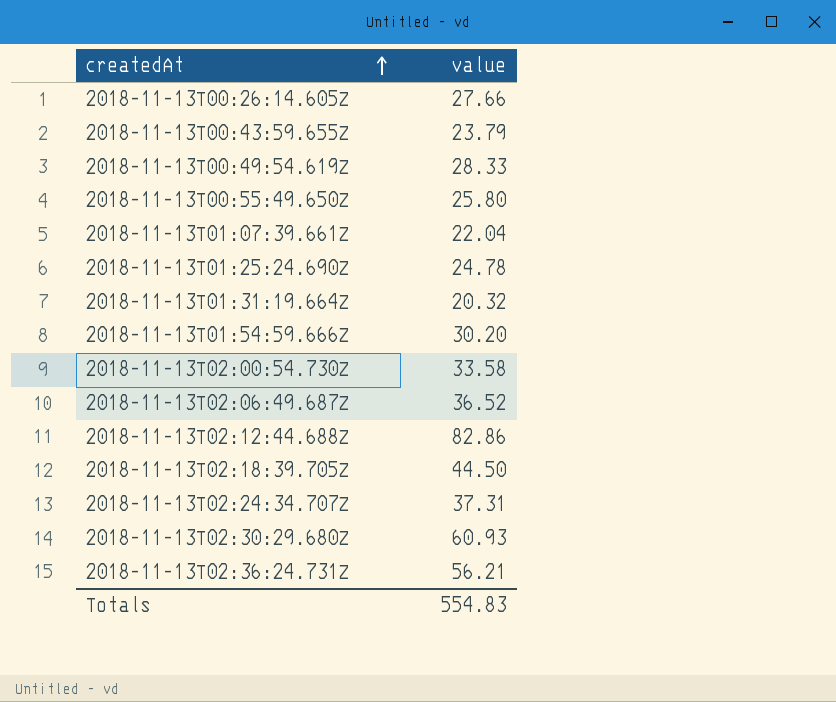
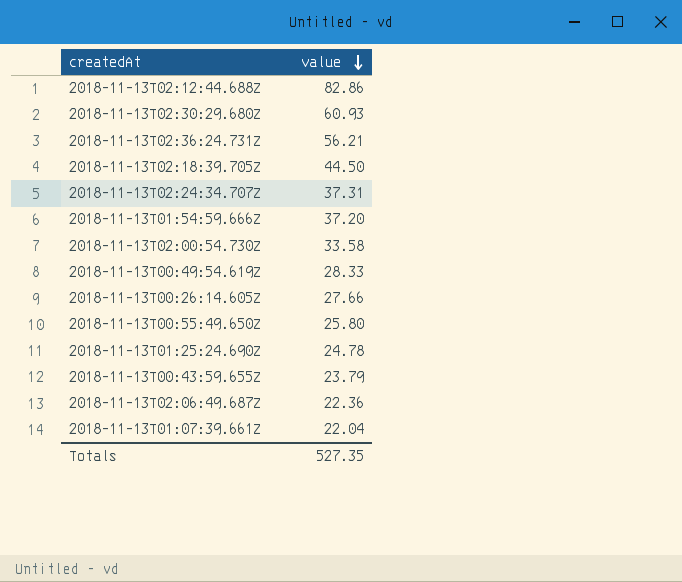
row order: createdAt ascending -> value descending
row 2018-11-13T01:31:19.664Z: 20.32 -> none
2018-11-13T01:54:59.666Z | value: 30.20 -> 37.20
2018-11-13T02:06:49.687Z | value: 36.52 -> 22.36
Totals | value: 554.83 -> 527.35

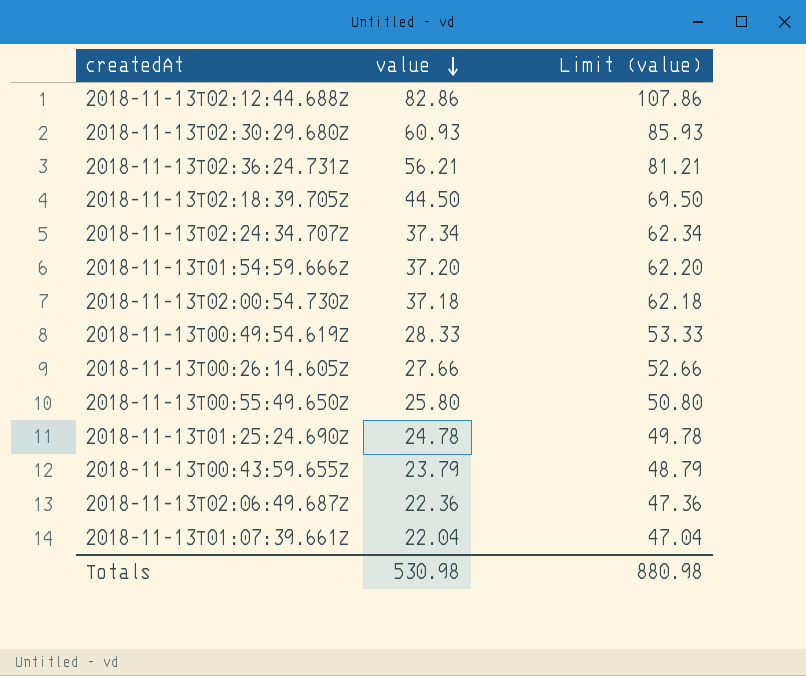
column Limit (value) | formula: none -> [value] + 25
2018-11-13T02:24:34.707Z | value: 37.31 -> 37.34
2018-11-13T02:00:54.730Z | value: 33.58 -> 37.18
Totals | value: 527.35 -> 530.98

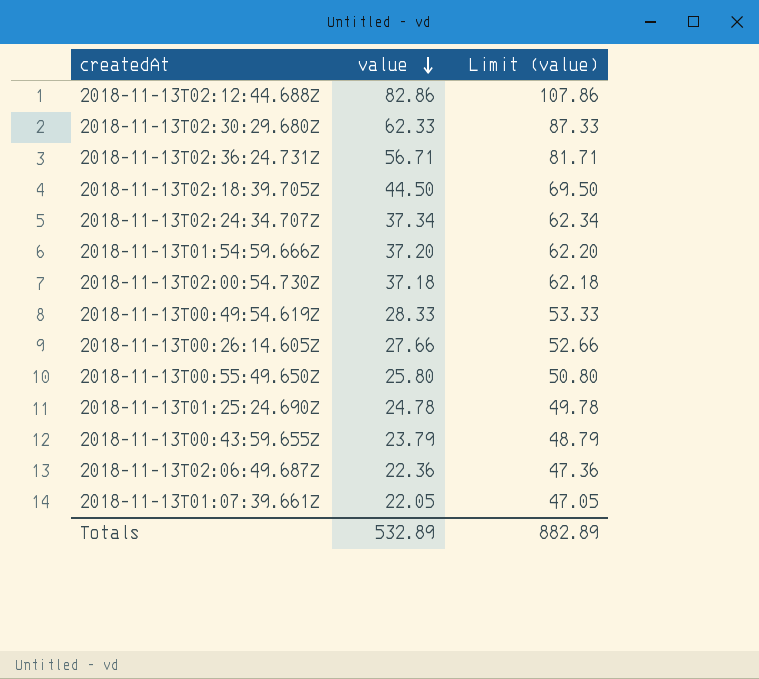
2018-11-13T02:30:29.680Z | value: 60.93 -> 62.33
2018-11-13T02:30:29.680Z | Limit (value): 85.93 -> 87.33
2018-11-13T02:36:24.731Z | value: 56.21 -> 56.71
2018-11-13T02:36:24.731Z | Limit (value): 81.21 -> 81.71
2018-11-13T01:07:39.661Z | value: 22.04 -> 22.05
2018-11-13T01:07:39.661Z | Limit (value): 47.04 -> 47.05
Totals | value: 530.98 -> 532.89
Totals | Limit (value): 880.98 -> 882.89

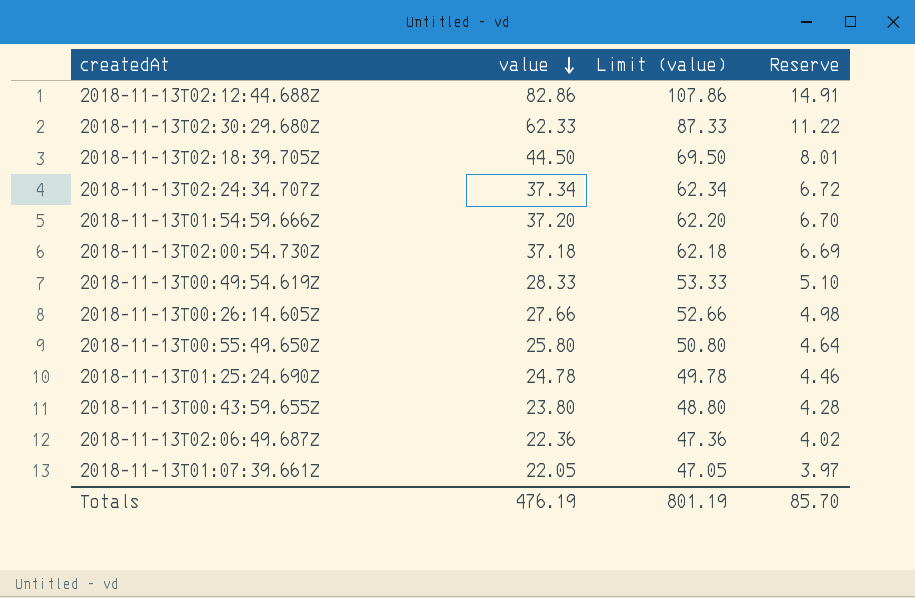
column Reserve | formula: none -> [value] * 0.18
row 2018-11-13T02:36:24.731Z: 56.71 | 81.71 -> none
2018-11-13T00:43:59.655Z | value: 23.79 -> 23.80
2018-11-13T00:43:59.655Z | Limit (value): 48.79 -> 48.80
Totals | value: 532.89 -> 476.19
Totals | Limit (value): 882.89 -> 801.19

